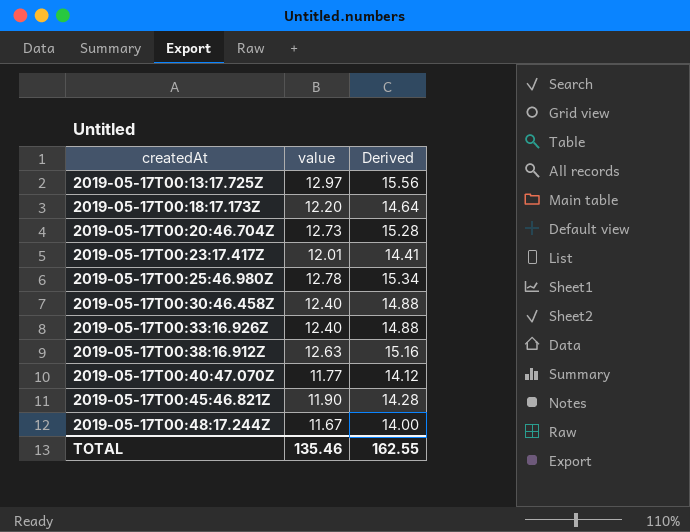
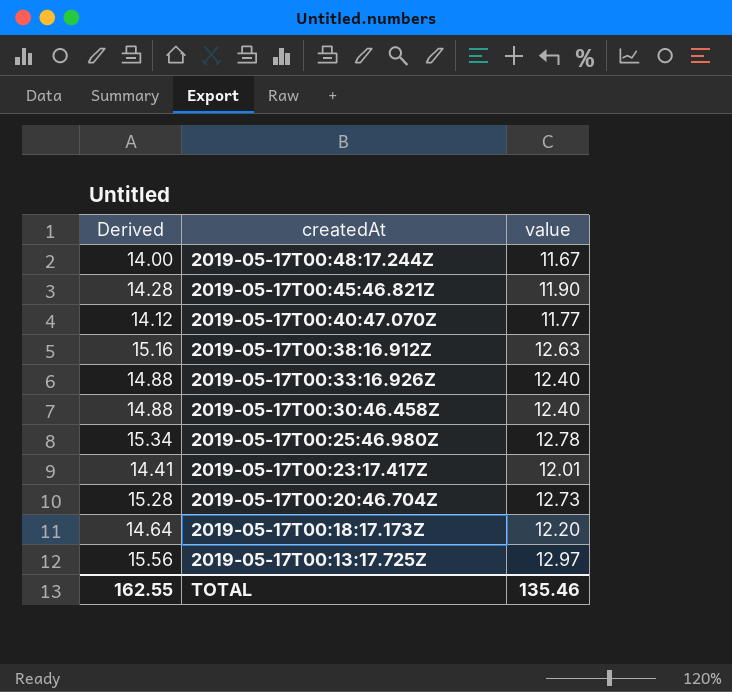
row order: createdAt ascending -> createdAt descending
column Derived | position: 3 -> 1

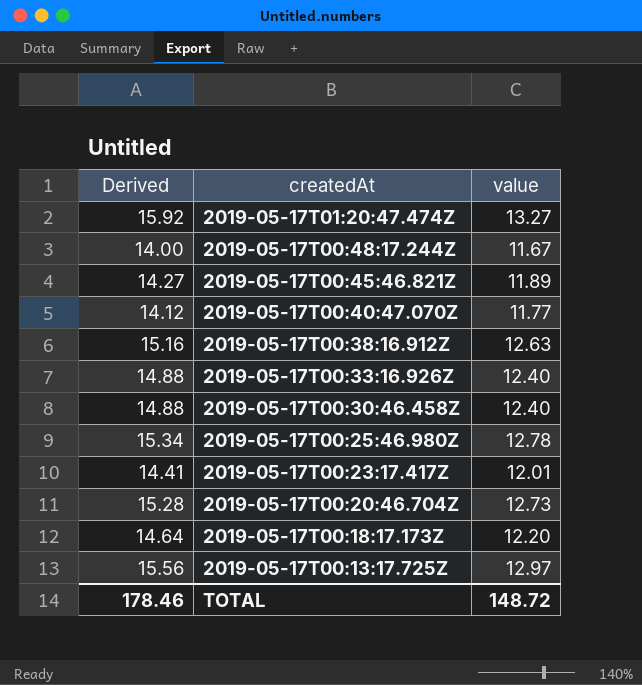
row 2019-05-17T01:20:47.474Z: none -> 15.92 | 13.27
2019-05-17T00:45:46.821Z | Derived: 14.28 -> 14.27
2019-05-17T00:45:46.821Z | value: 11.90 -> 11.89
TOTAL | Derived: 162.55 -> 178.46
TOTAL | value: 135.46 -> 148.72

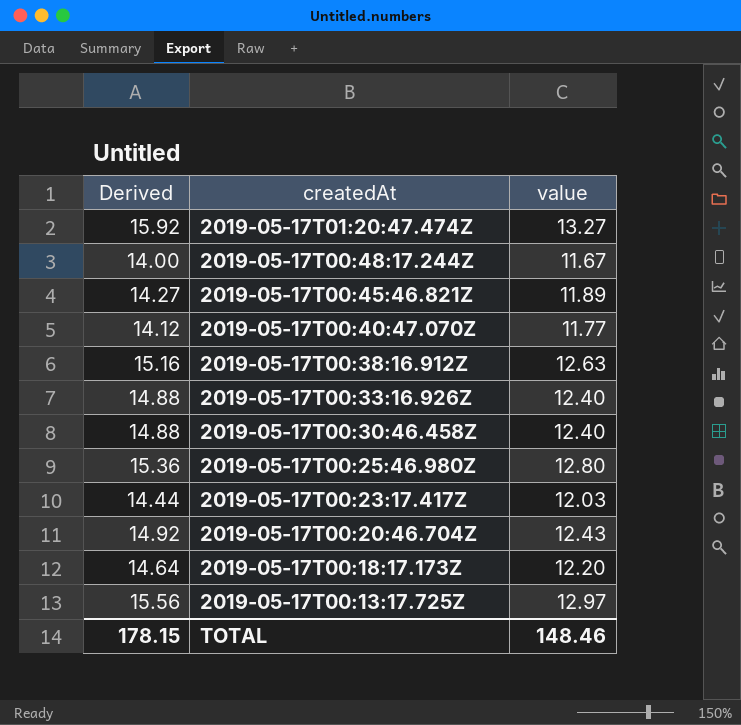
2019-05-17T00:25:46.980Z | Derived: 15.34 -> 15.36
2019-05-17T00:25:46.980Z | value: 12.78 -> 12.80
2019-05-17T00:23:17.417Z | Derived: 14.41 -> 14.44
2019-05-17T00:23:17.417Z | value: 12.01 -> 12.03
2019-05-17T00:20:46.704Z | Derived: 15.28 -> 14.92
2019-05-17T00:20:46.704Z | value: 12.73 -> 12.43
TOTAL | Derived: 178.46 -> 178.15
TOTAL | value: 148.72 -> 148.46

